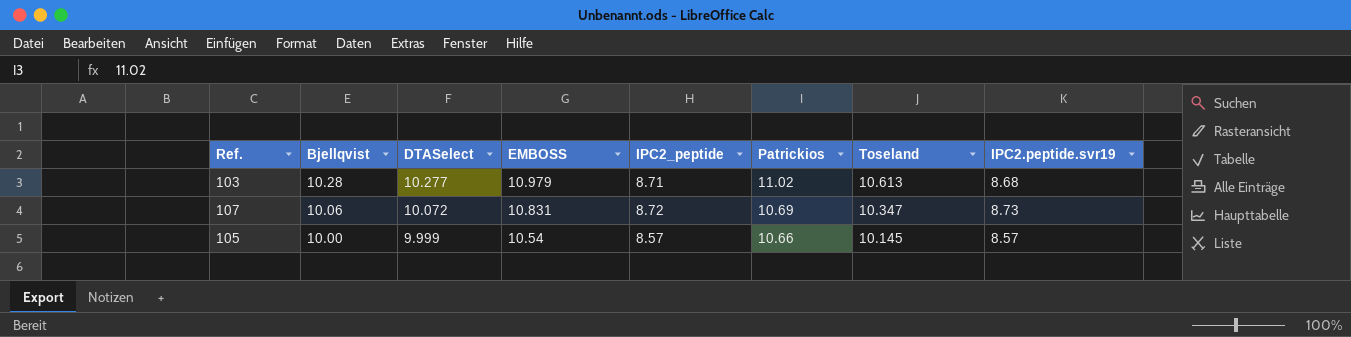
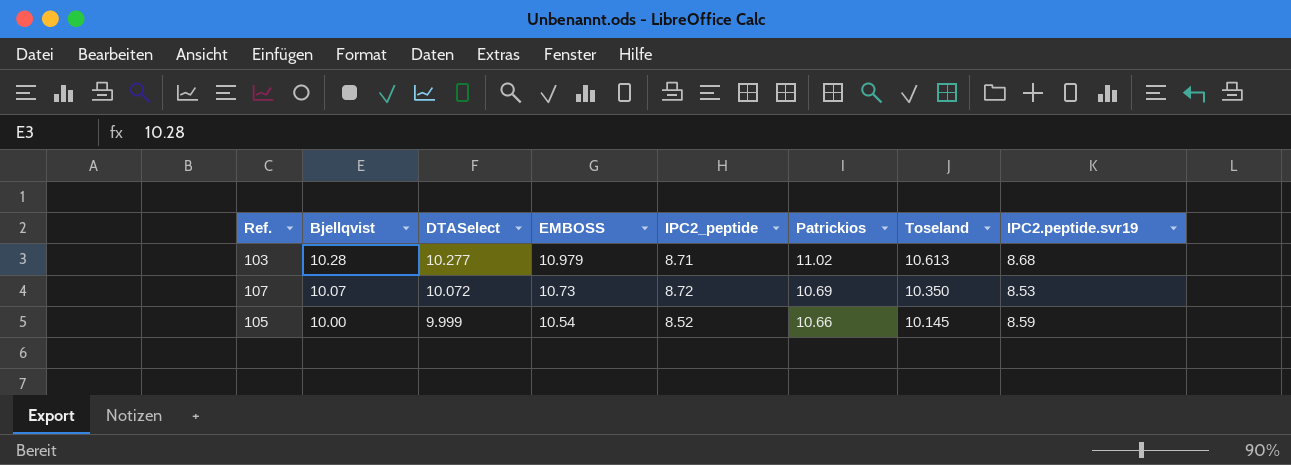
107 | Bjellqvist: 10.06 -> 10.07
107 | EMBOSS: 10.831 -> 10.73
107 | Toseland: 10.347 -> 10.350
107 | IPC2.peptide.svr19: 8.73 -> 8.53
105 | IPC2_peptide: 8.57 -> 8.52
105 | IPC2.peptide.svr19: 8.57 -> 8.59

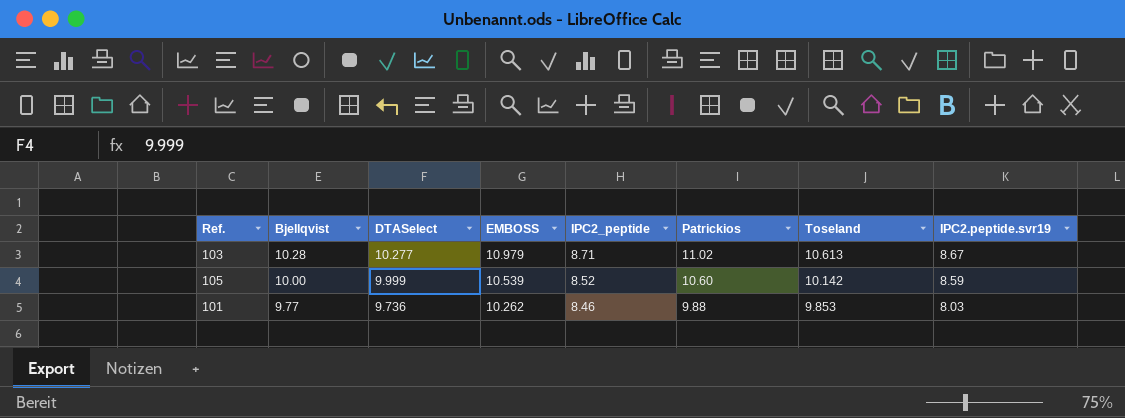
row 107: 10.07 | 10.072 | 10.73 | 8.72 | 10.69 | 10.350 | 8.53 -> none
103 | IPC2.peptide.svr19: 8.68 -> 8.67
105 | EMBOSS: 10.54 -> 10.539
105 | Patrickios: 10.66 -> 10.60
105 | Toseland: 10.145 -> 10.142
row 101: none -> 9.77 | 9.736 | 10.262 | 8.46 | 9.88 | 9.853 | 8.03

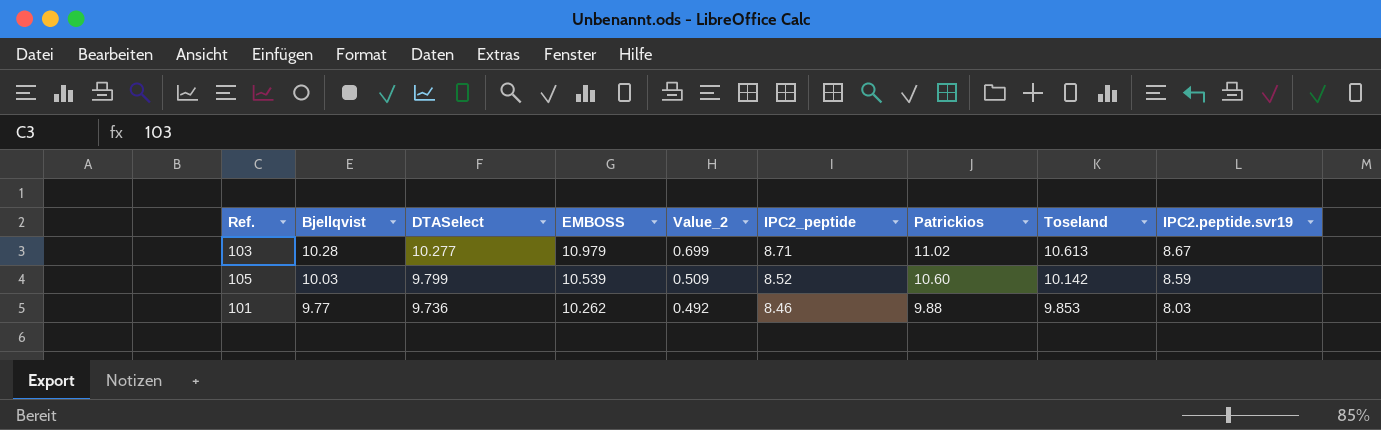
column Value_2 | formula: none -> [EMBOSS] - [Bjellqvist]
105 | Bjellqvist: 10.00 -> 10.03
105 | DTASelect: 9.999 -> 9.799

